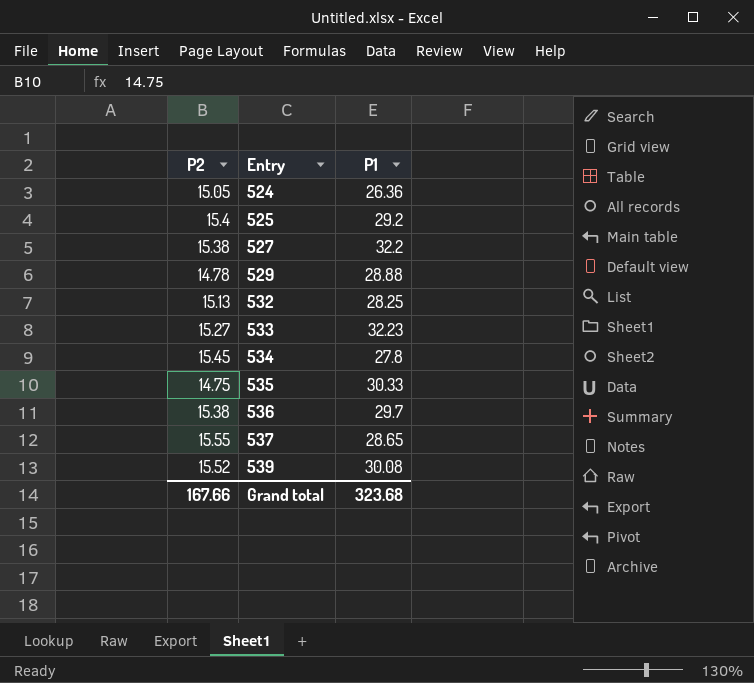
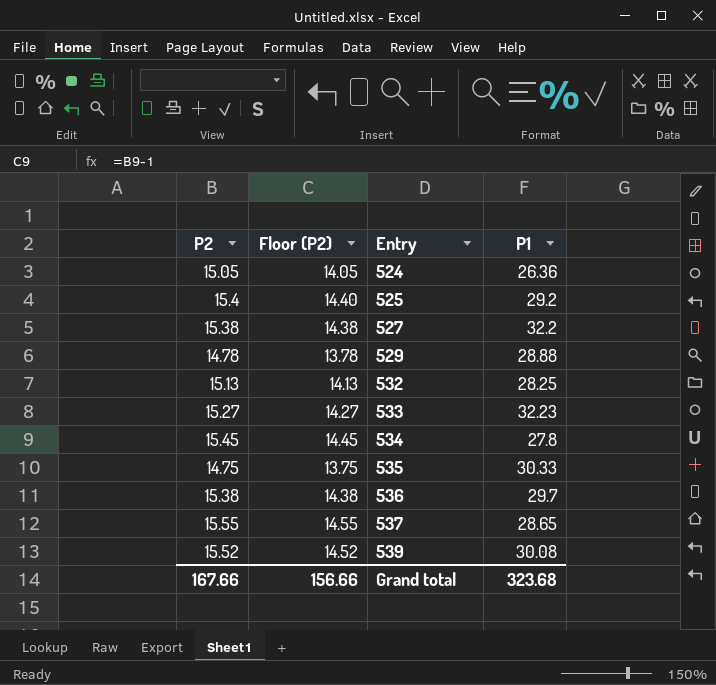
column Floor (P2) | formula: none -> [P2] - 1

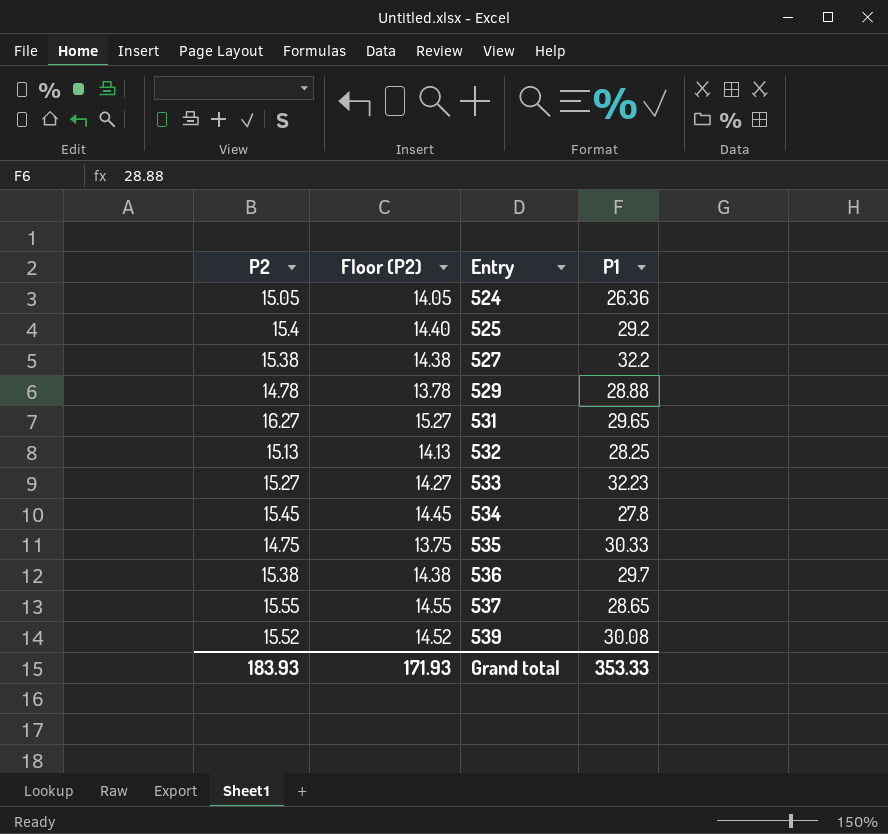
row 531: none -> 16.27 | 15.27 | 29.65
Grand total | P2: 167.66 -> 183.93
Grand total | Floor (P2): 156.66 -> 171.93
Grand total | P1: 323.68 -> 353.33

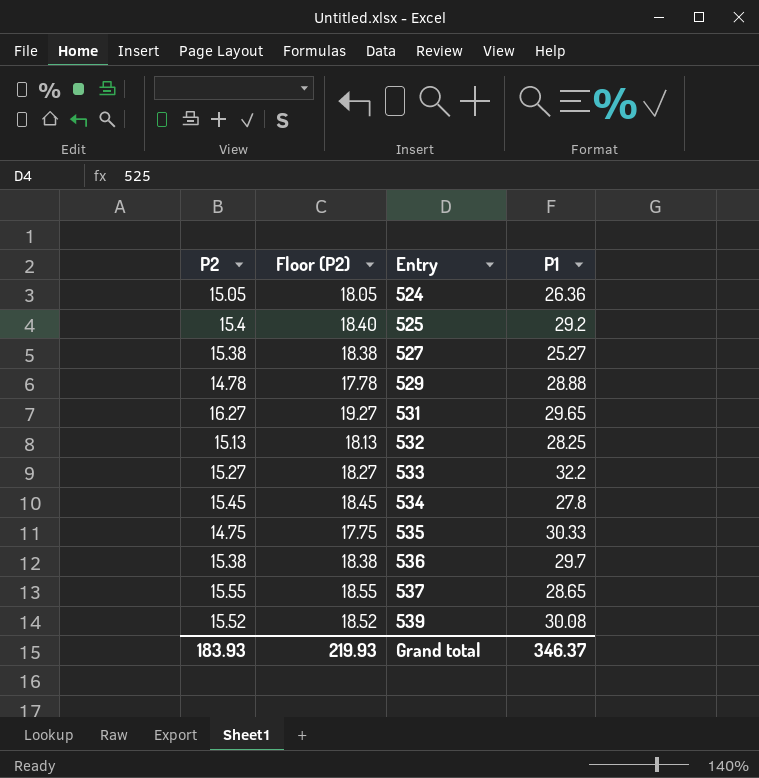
column Floor (P2) | formula: [P2] - 1 -> [P2] + 3
527 | P1: 32.2 -> 25.27
533 | P1: 32.23 -> 32.2
Grand total | Floor (P2): 171.93 -> 219.93
Grand total | P1: 353.33 -> 346.37

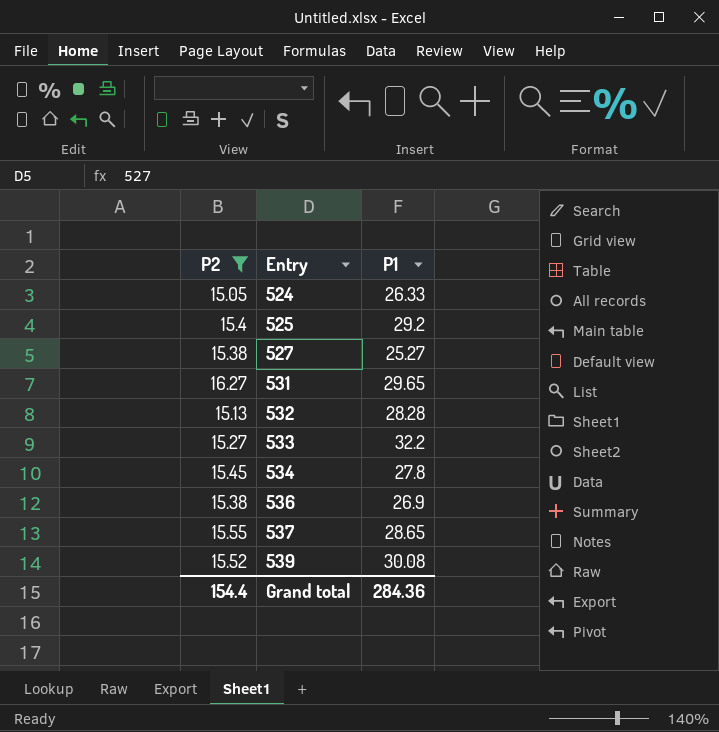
filter: none -> P2 >= 15.05
column Floor (P2) | formula: [P2] + 3 -> none
524 | P1: 26.36 -> 26.33
532 | P1: 28.25 -> 28.28
536 | P1: 29.7 -> 26.9
Grand total | P2: 183.93 -> 154.4
Grand total | P1: 346.37 -> 284.36

